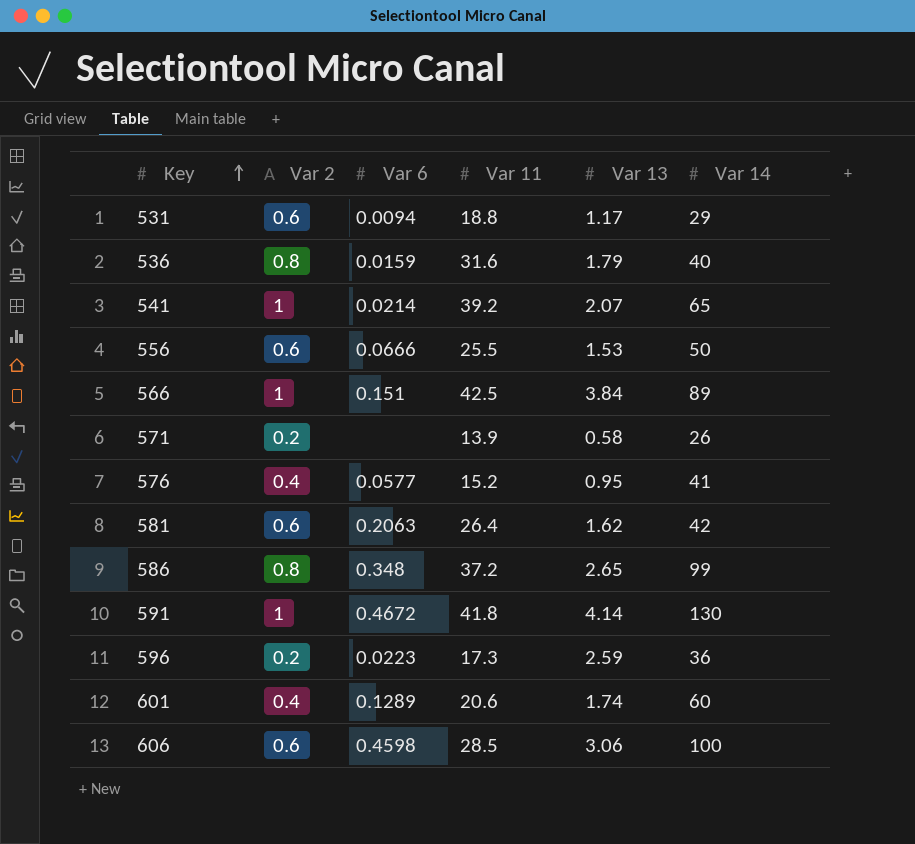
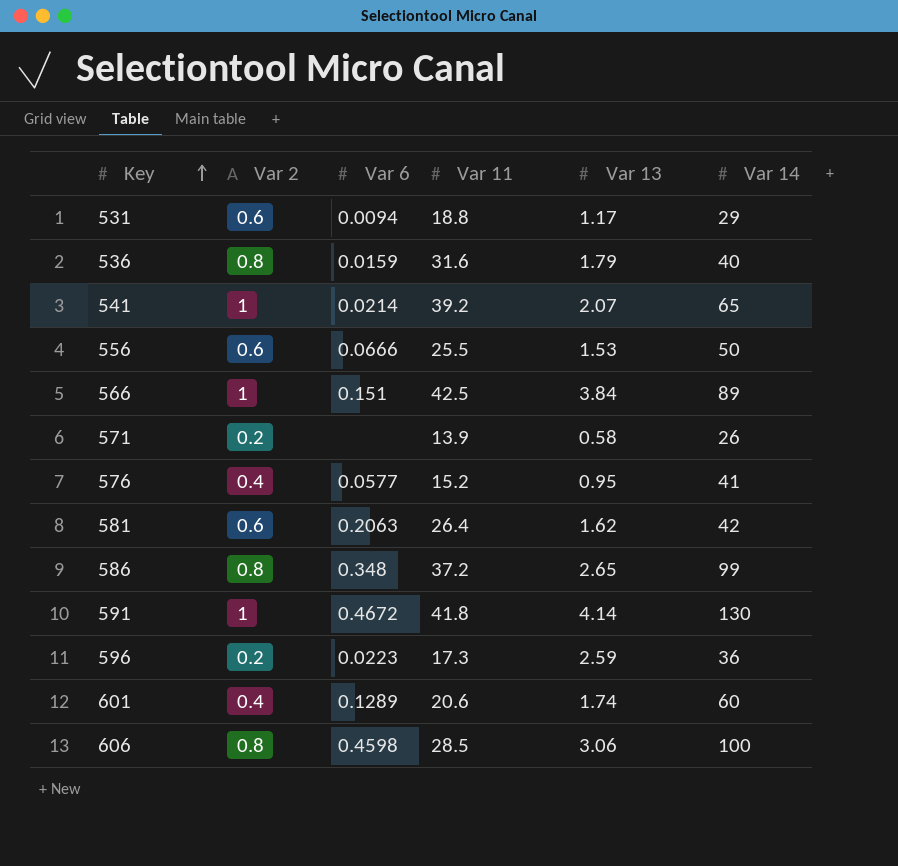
606 | Var 2: 0.6 -> 0.8

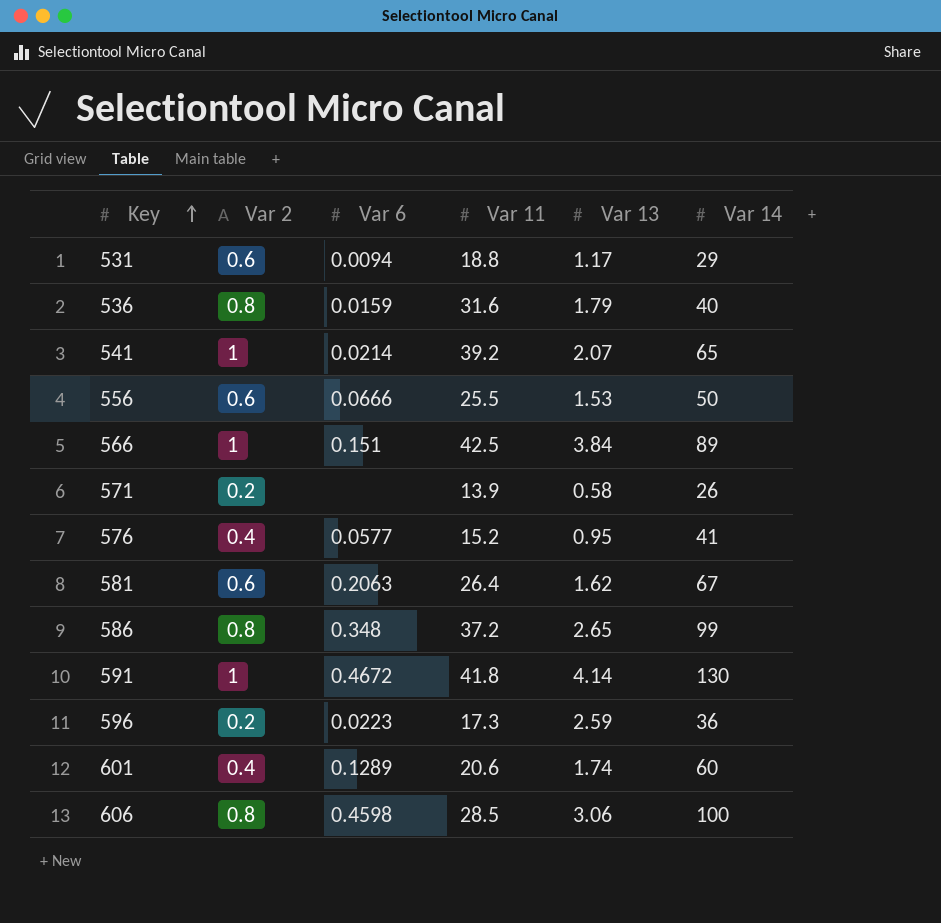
581 | Var 14: 42 -> 67

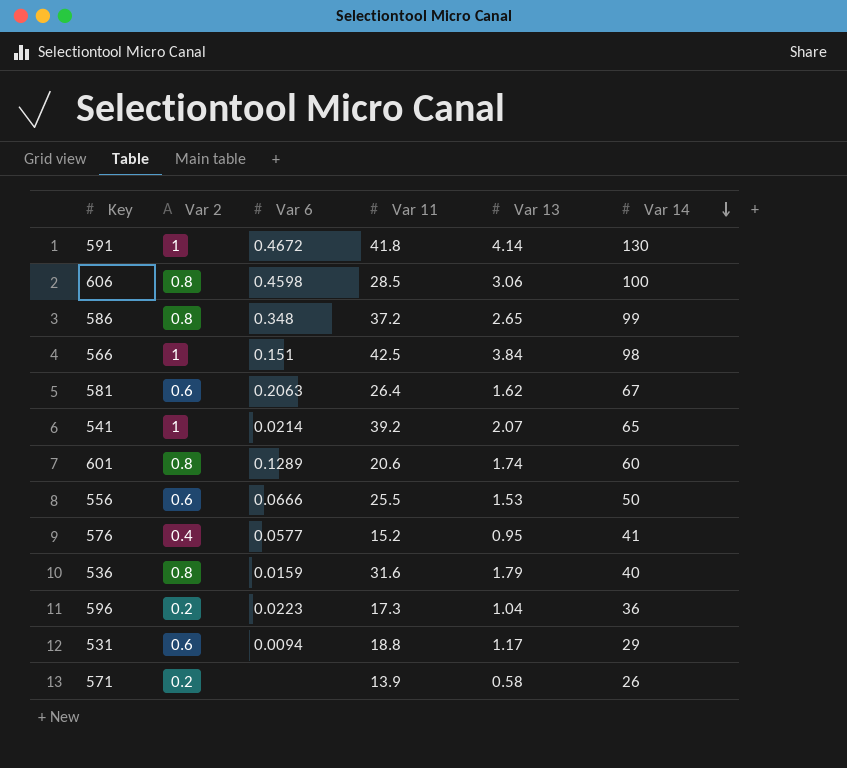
row order: Key ascending -> Var 14 descending
566 | Var 14: 89 -> 98
601 | Var 2: 0.4 -> 0.8
596 | Var 13: 2.59 -> 1.04

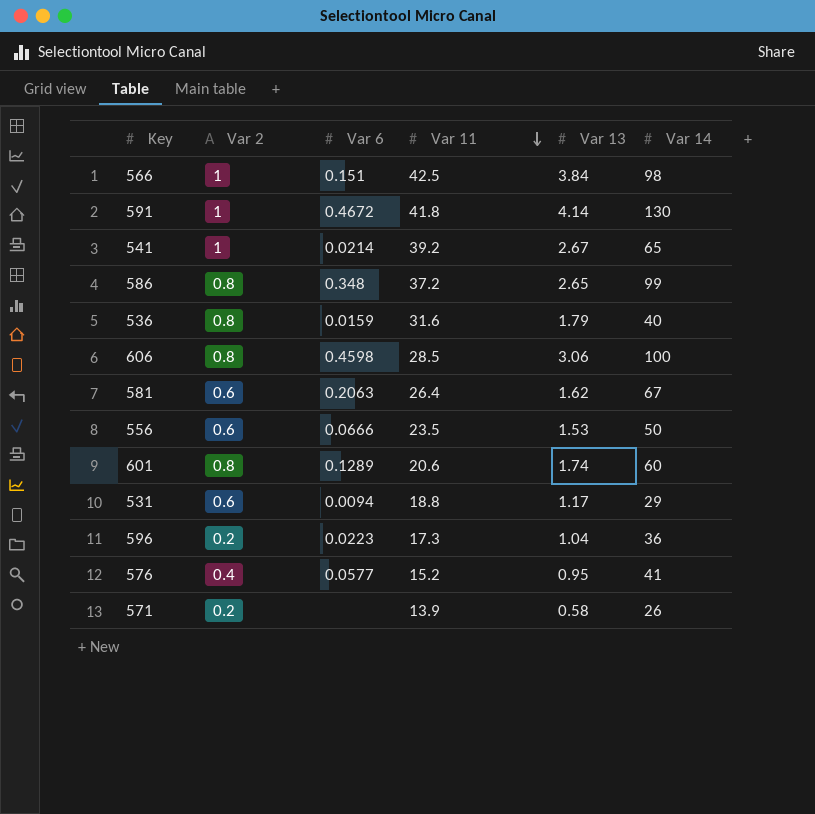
row order: Var 14 descending -> Var 11 descending
541 | Var 13: 2.07 -> 2.67
556 | Var 11: 25.5 -> 23.5

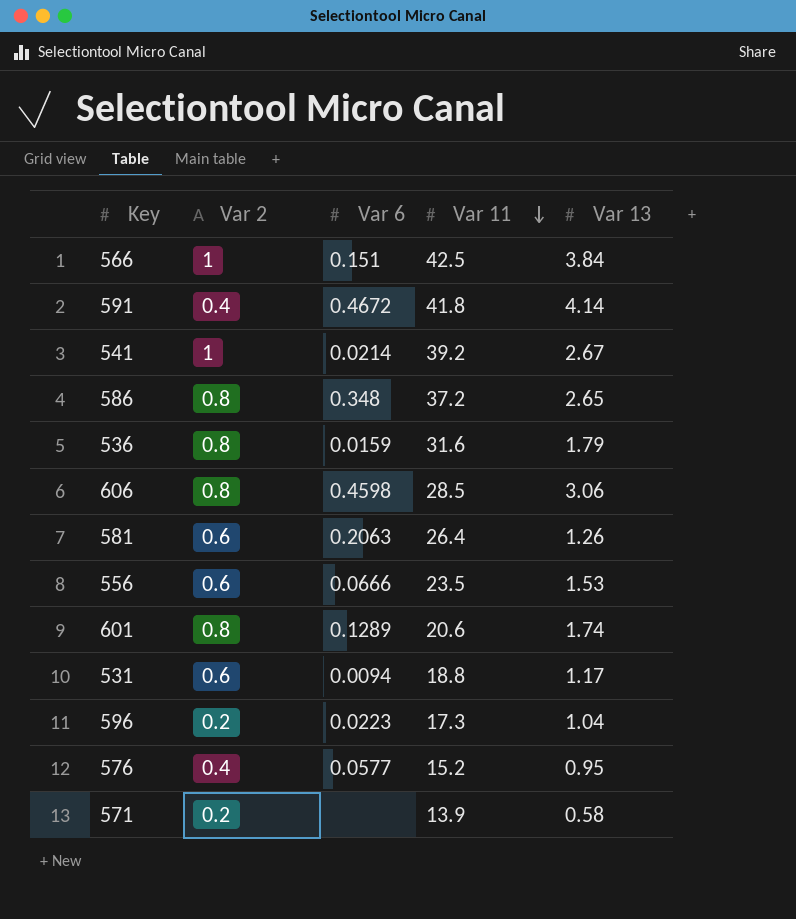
column Var 14 | position: 6 -> none
591 | Var 2: 1 -> 0.4
581 | Var 13: 1.62 -> 1.26

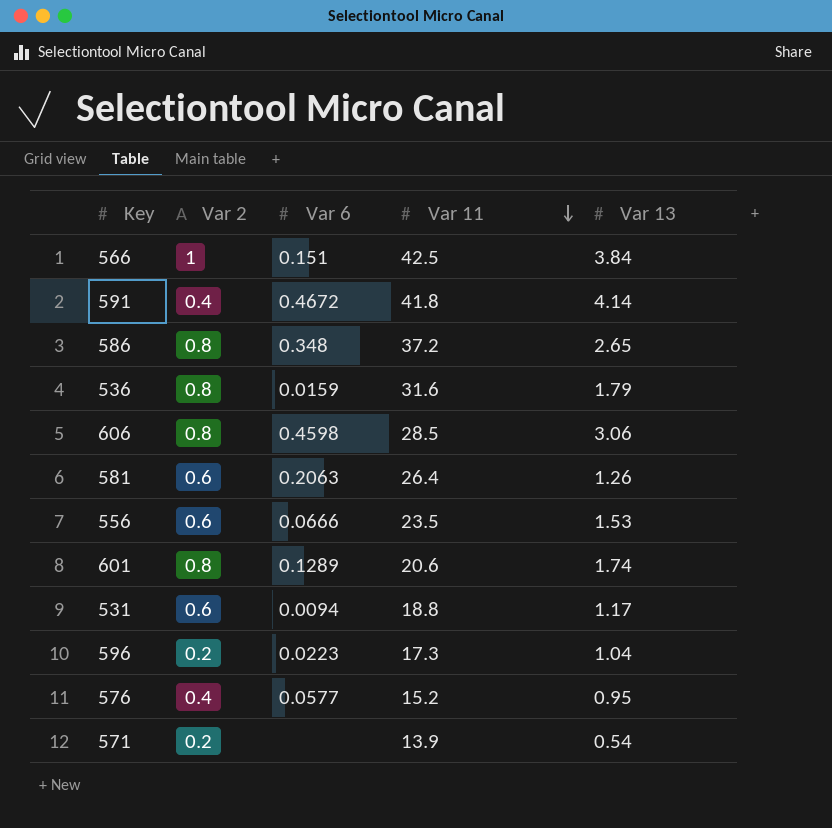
row 541: 1 | 0.0214 | 39.2 | 2.67 -> none
571 | Var 13: 0.58 -> 0.54

